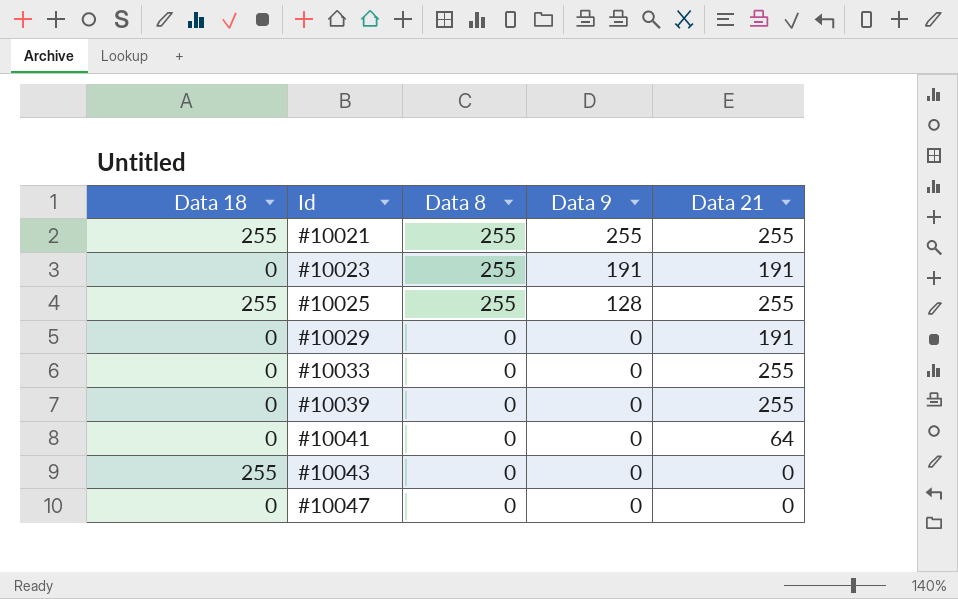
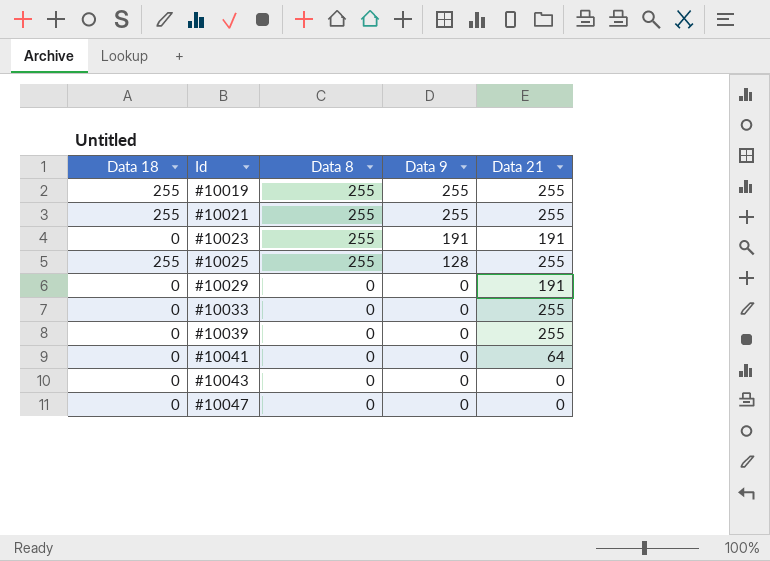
row #10019: none -> 255 | 255 | 255 | 255
#10043 | Data 18: 255 -> 0

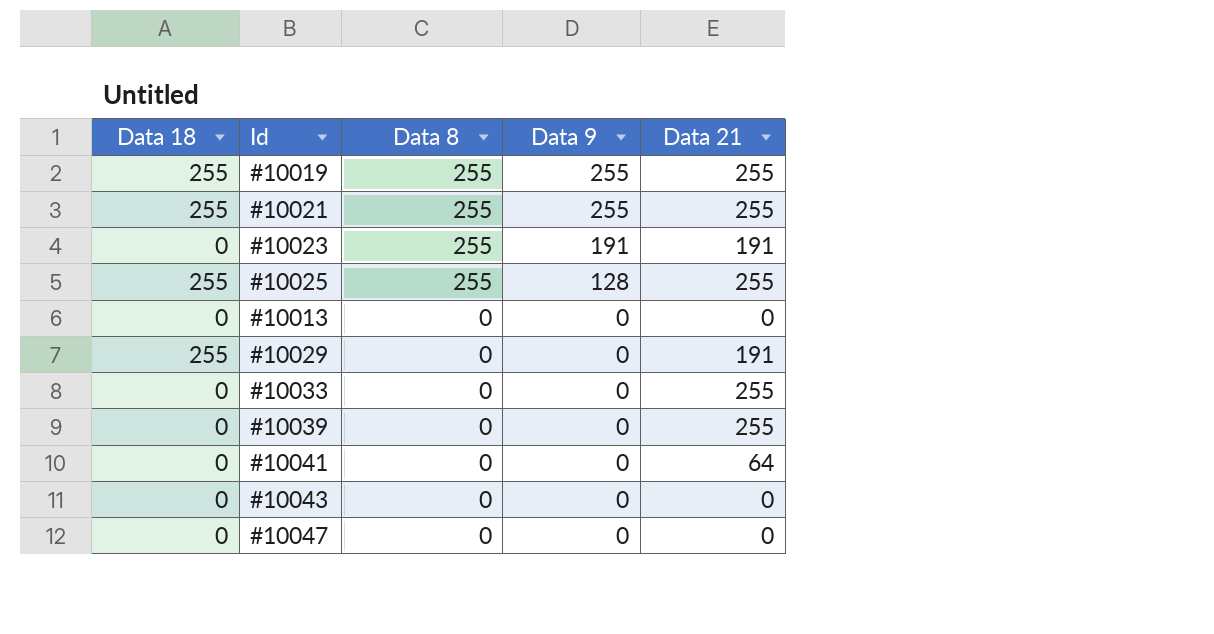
row #10013: none -> 0 | 0 | 0 | 0
#10029 | Data 18: 0 -> 255

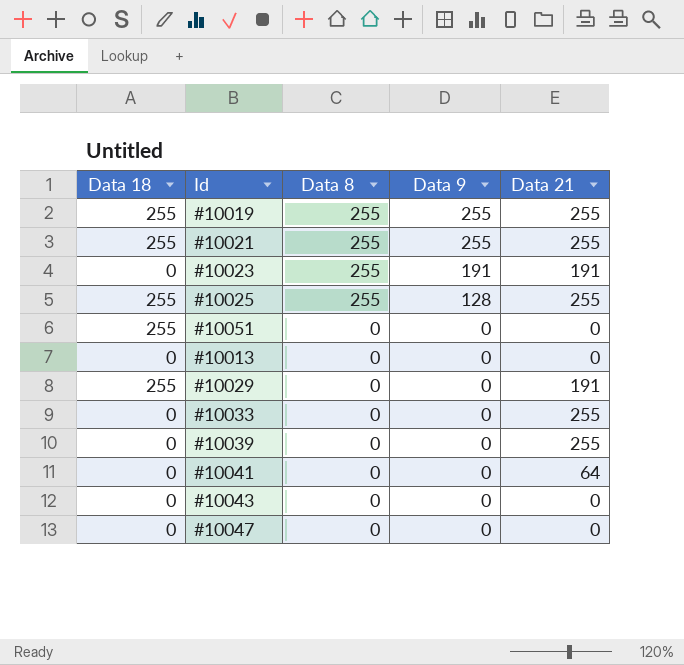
row #10051: none -> 255 | 0 | 0 | 0

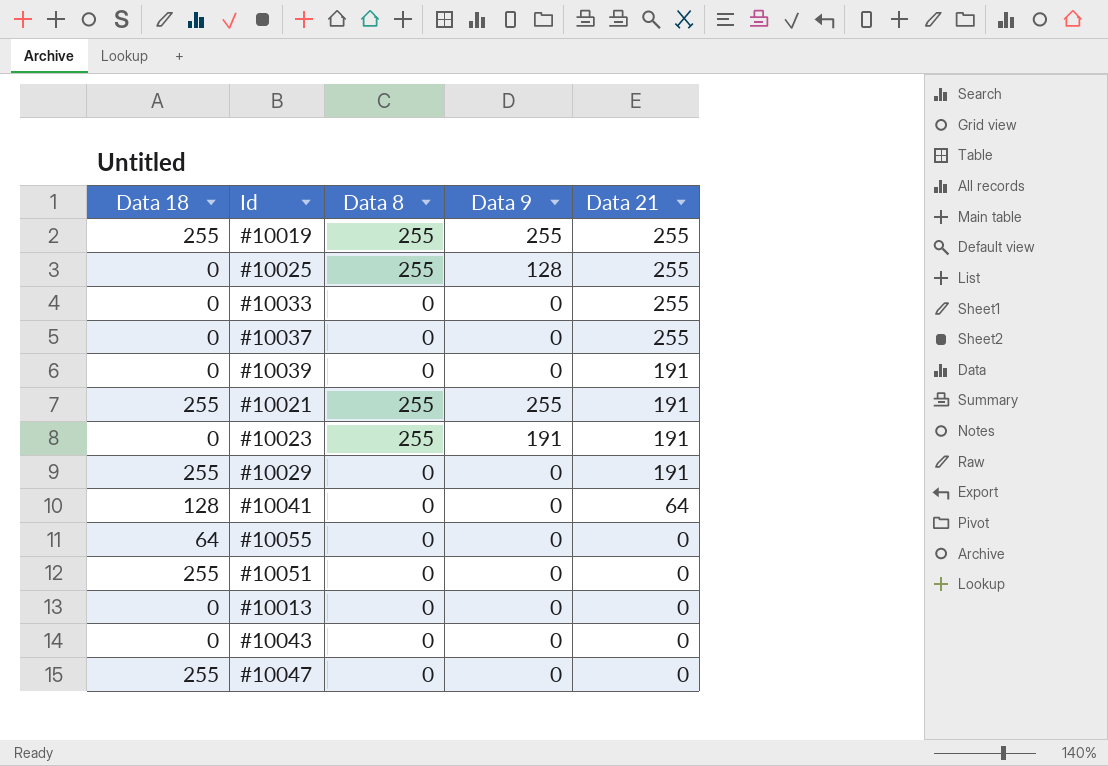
row order: Data 8 descending -> Data 21 descending
#10025 | Data 18: 255 -> 0
row #10037: none -> 0 | 0 | 0 | 255
#10039 | Data 21: 255 -> 191
#10021 | Data 21: 255 -> 191
#10041 | Data 18: 0 -> 128
row #10055: none -> 64 | 0 | 0 | 0
#10047 | Data 18: 0 -> 255

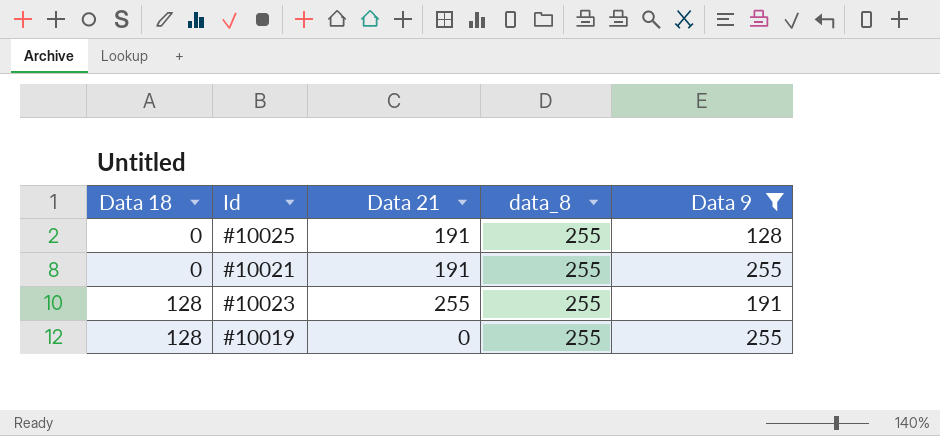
filter: none -> Data 9 != 0
row order: Data 21 descending -> Data 18 ascending
column Data 21 | position: 5 -> 3
column name: Data 8 -> data_8
#10025 | Data 21: 255 -> 191
#10021 | Data 18: 255 -> 0
#10023 | Data 18: 0 -> 128
#10023 | Data 21: 191 -> 255
#10019 | Data 18: 255 -> 128
#10019 | Data 21: 255 -> 0

